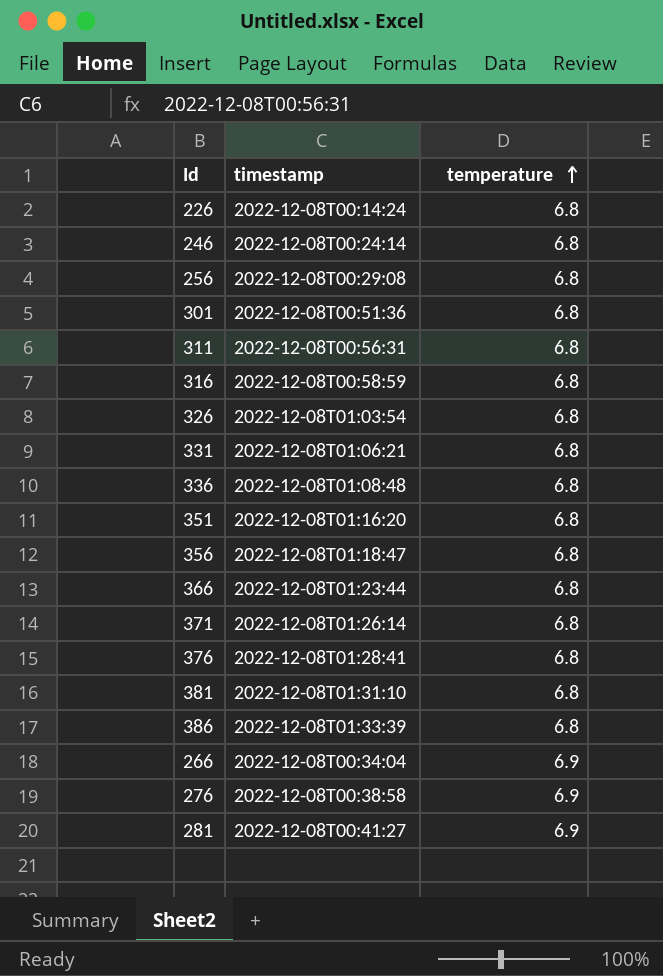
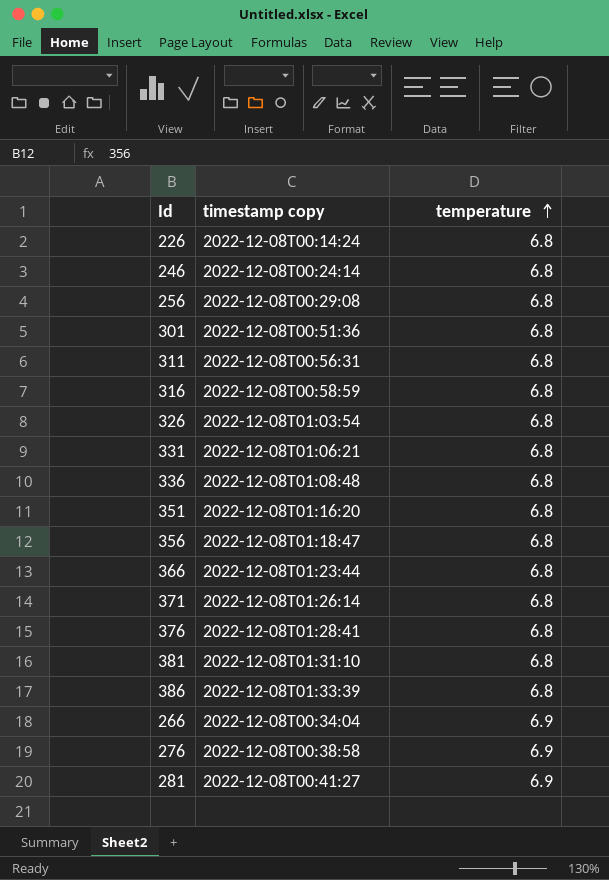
column name: timestamp -> timestamp copy

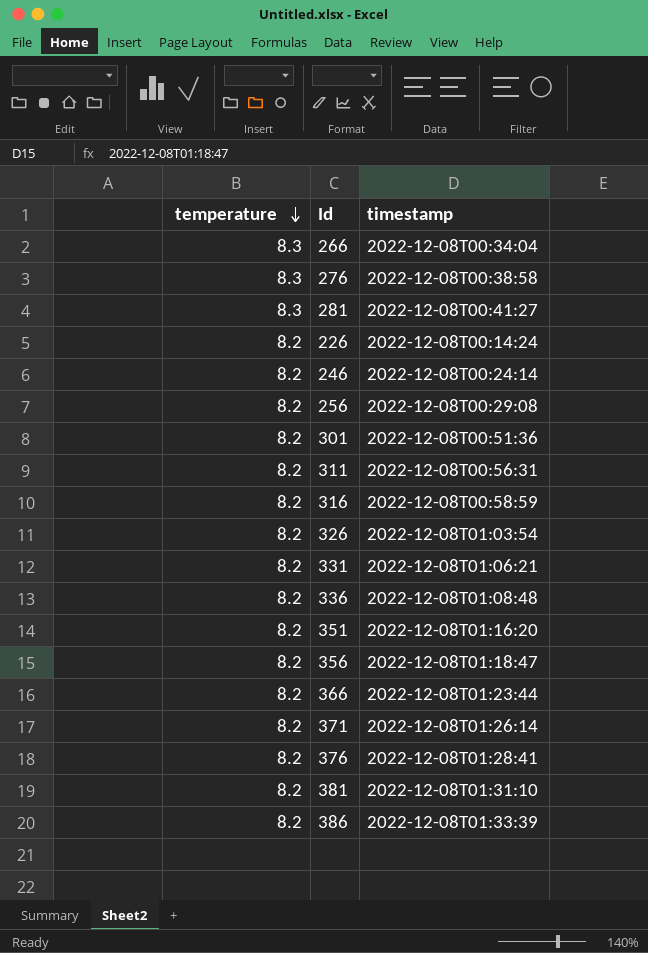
row order: temperature ascending -> temperature descending
column temperature | position: 3 -> 1
column name: timestamp copy -> timestamp
266 | temperature: 6.9 -> 8.3
276 | temperature: 6.9 -> 8.3
281 | temperature: 6.9 -> 8.3
226 | temperature: 6.8 -> 8.2
246 | temperature: 6.8 -> 8.2
256 | temperature: 6.8 -> 8.2
301 | temperature: 6.8 -> 8.2
311 | temperature: 6.8 -> 8.2
316 | temperature: 6.8 -> 8.2
326 | temperature: 6.8 -> 8.2
331 | temperature: 6.8 -> 8.2
336 | temperature: 6.8 -> 8.2
351 | temperature: 6.8 -> 8.2
356 | temperature: 6.8 -> 8.2
366 | temperature: 6.8 -> 8.2
371 | temperature: 6.8 -> 8.2
376 | temperature: 6.8 -> 8.2
381 | temperature: 6.8 -> 8.2
386 | temperature: 6.8 -> 8.2

